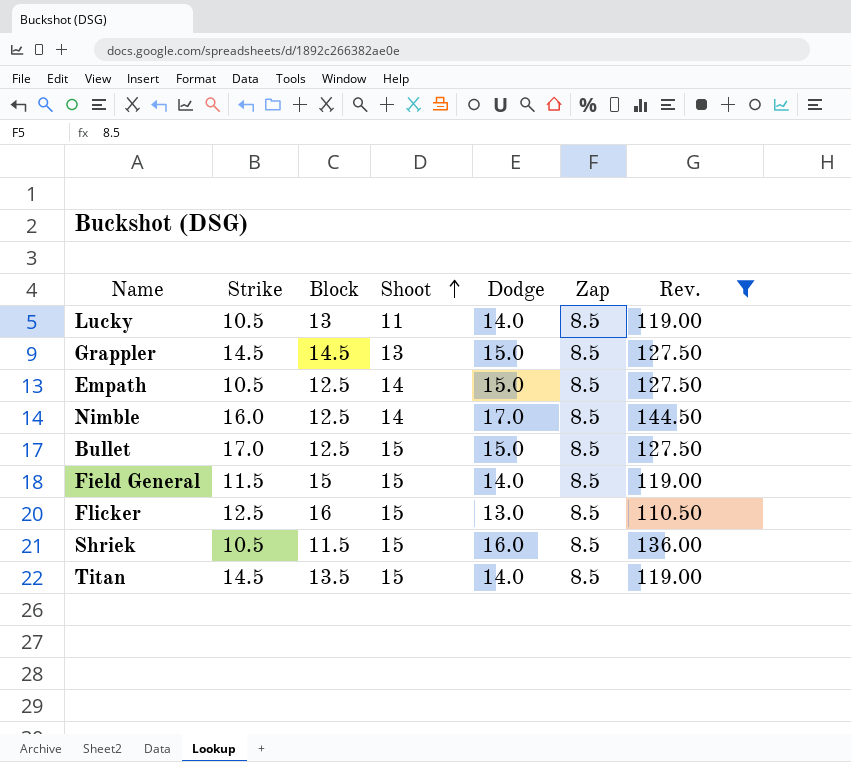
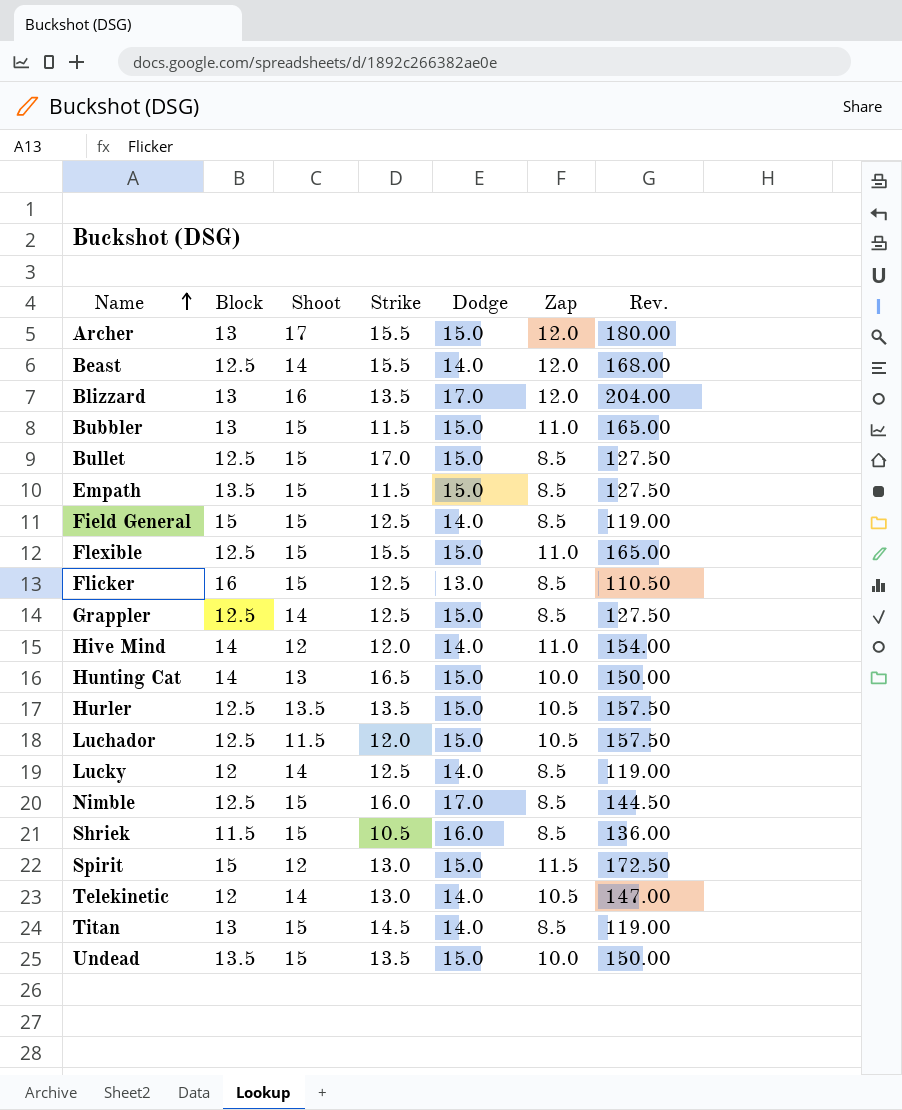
filter: Rev. <= 144.50 -> none
row order: Shoot ascending -> Name ascending
column Strike | position: 2 -> 4
Empath | Block: 12.5 -> 13.5
Empath | Shoot: 14 -> 15
Empath | Strike: 10.5 -> 11.5
Field General | Strike: 11.5 -> 12.5
Grappler | Block: 14.5 -> 12.5
Grappler | Shoot: 13 -> 14
Grappler | Strike: 14.5 -> 12.5
Lucky | Block: 13 -> 12
Lucky | Shoot: 11 -> 14
Lucky | Strike: 10.5 -> 12.5
Nimble | Shoot: 14 -> 15
Titan | Block: 13.5 -> 13

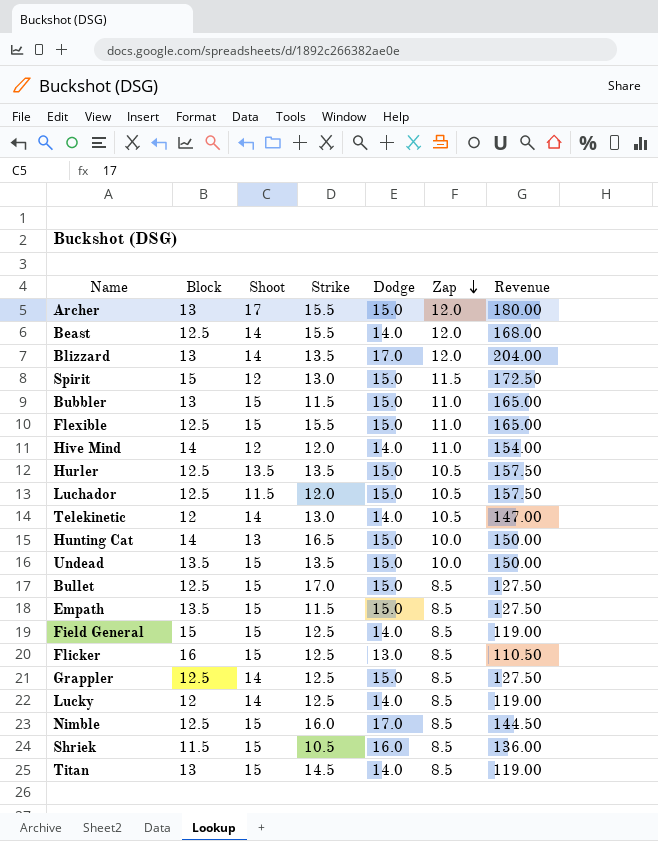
row order: Name ascending -> Zap descending
column name: Rev. -> Revenue
Blizzard | Shoot: 16 -> 14

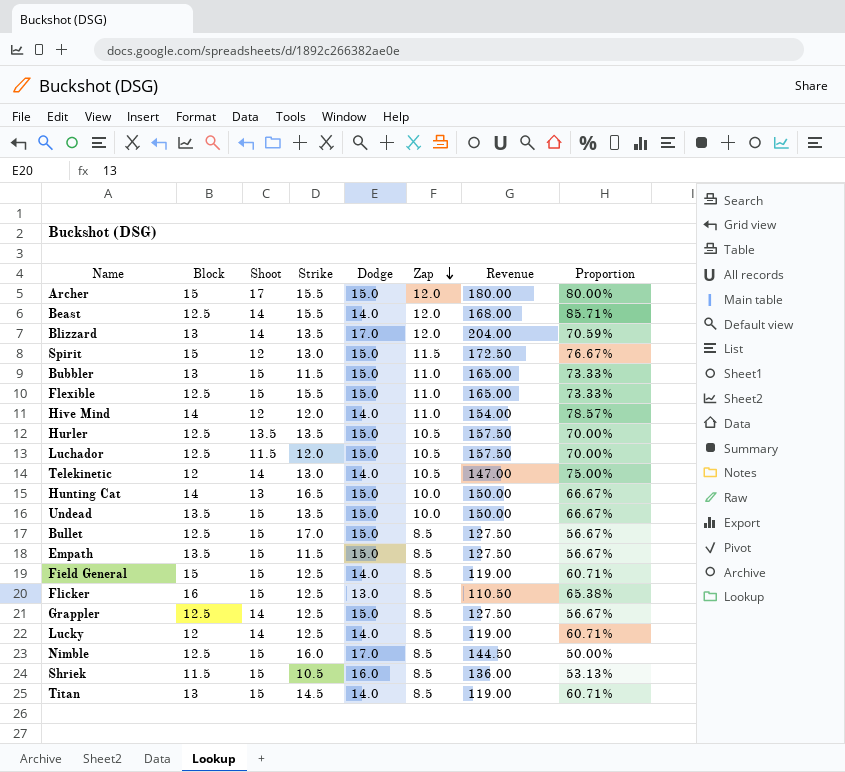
column Proportion | formula: none -> [Zap] / [Dodge]
Archer | Block: 13 -> 15

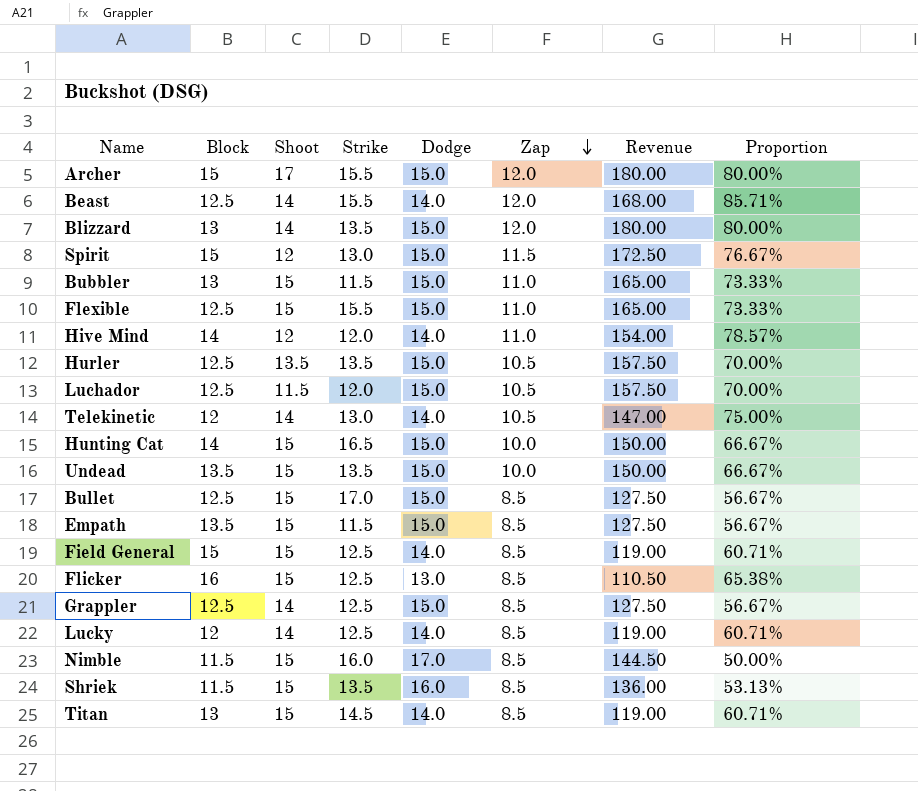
Blizzard | Dodge: 17.0 -> 15.0
Blizzard | Revenue: 204.00 -> 180.00
Blizzard | Proportion: 70.59% -> 80.00%
Hunting Cat | Shoot: 13 -> 15
Nimble | Block: 12.5 -> 11.5
Shriek | Strike: 10.5 -> 13.5

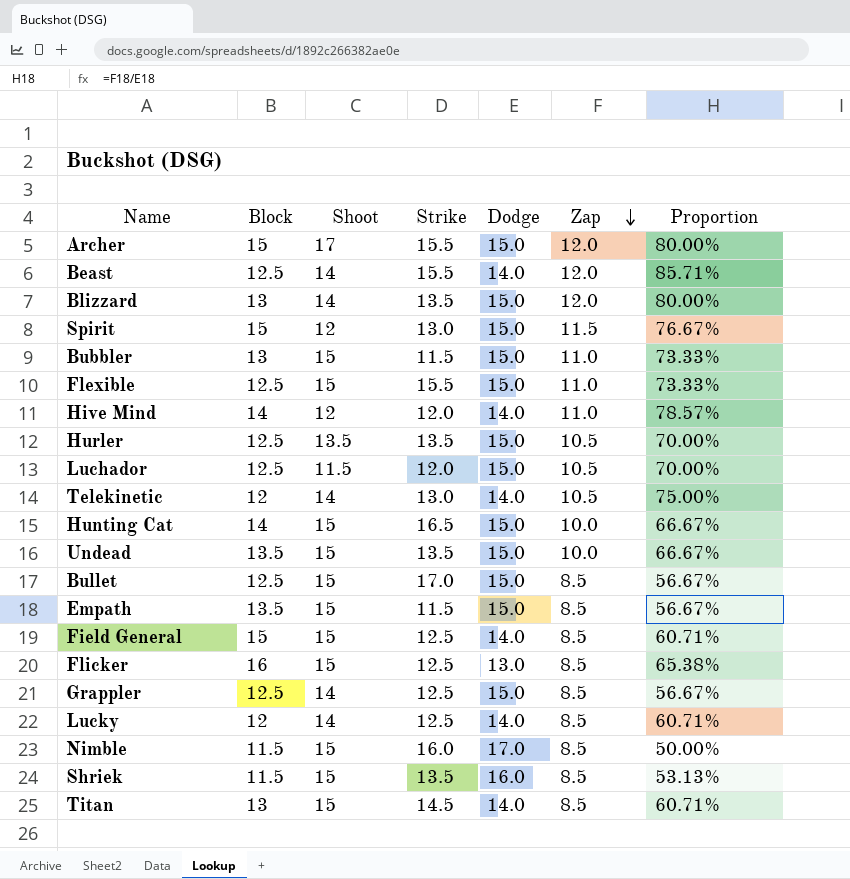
column Revenue | formula: [Dodge] * [Zap] -> none

